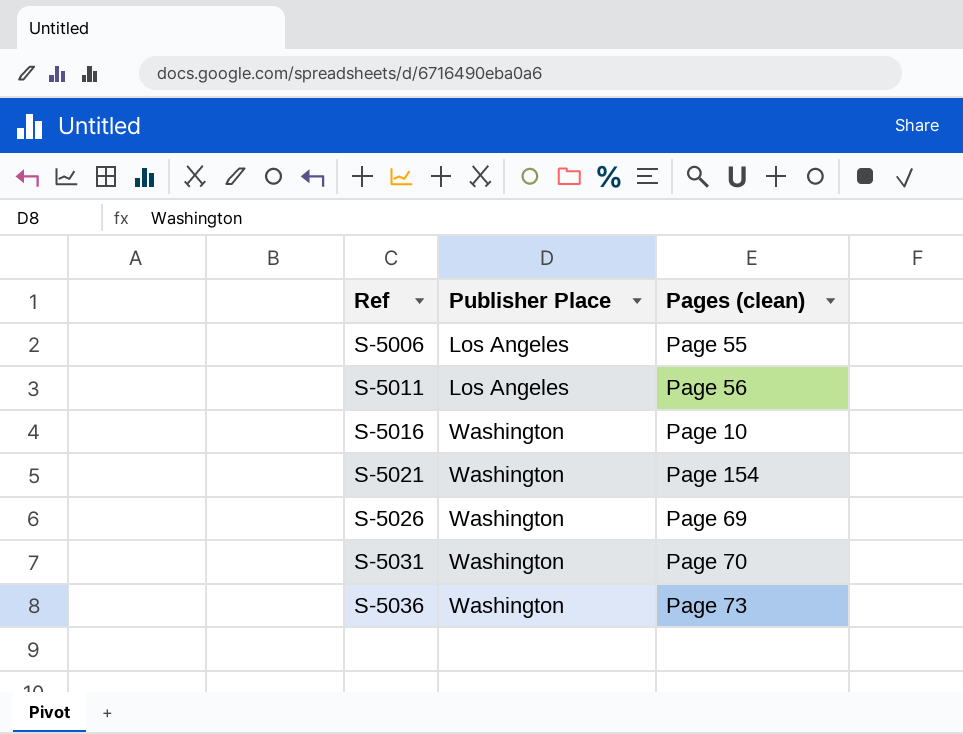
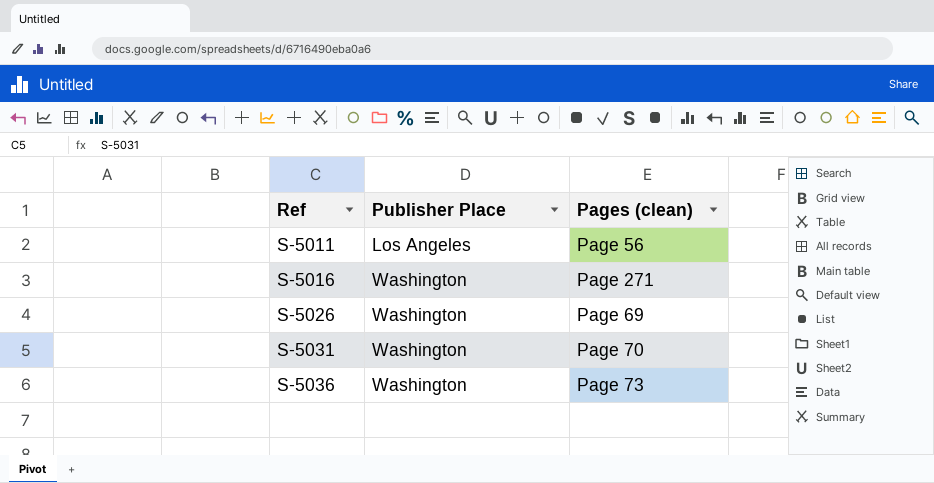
row S-5006: Los Angeles | Page 55 -> none
row S-5021: Washington | Page 154 -> none
S-5016 | Pages (clean): Page 10 -> Page 271

